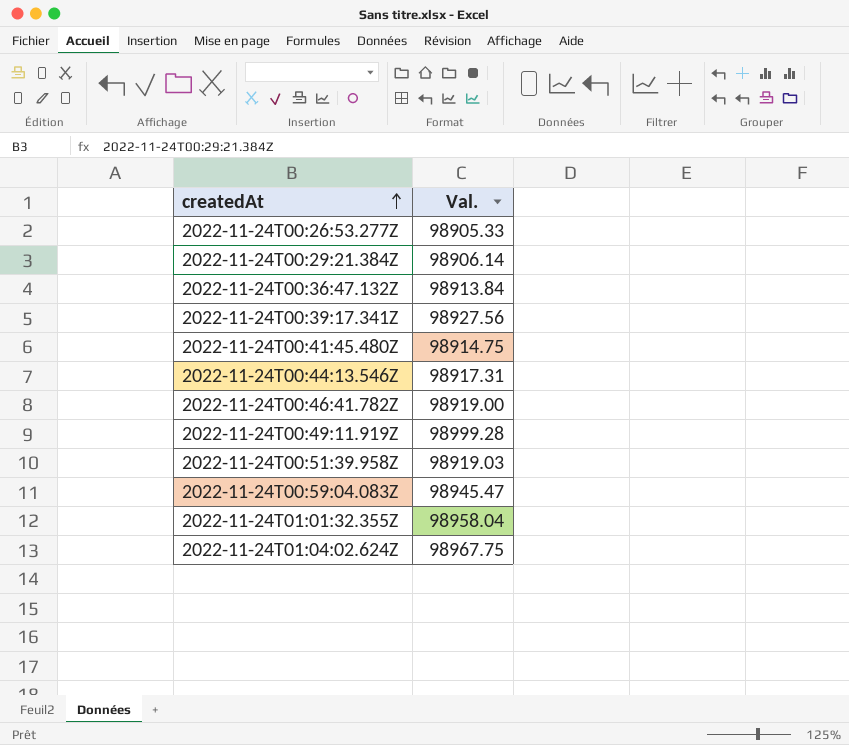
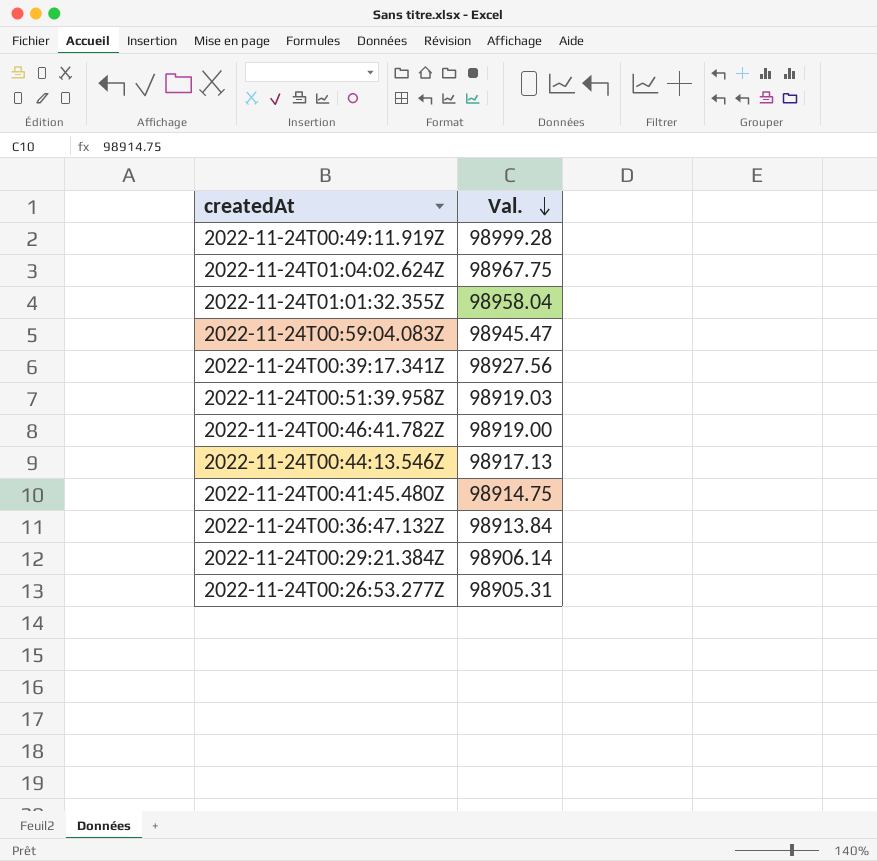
row order: createdAt ascending -> Val. descending
2022-11-24T00:44:13.546Z | Val.: 98917.31 -> 98917.13
2022-11-24T00:26:53.277Z | Val.: 98905.33 -> 98905.31

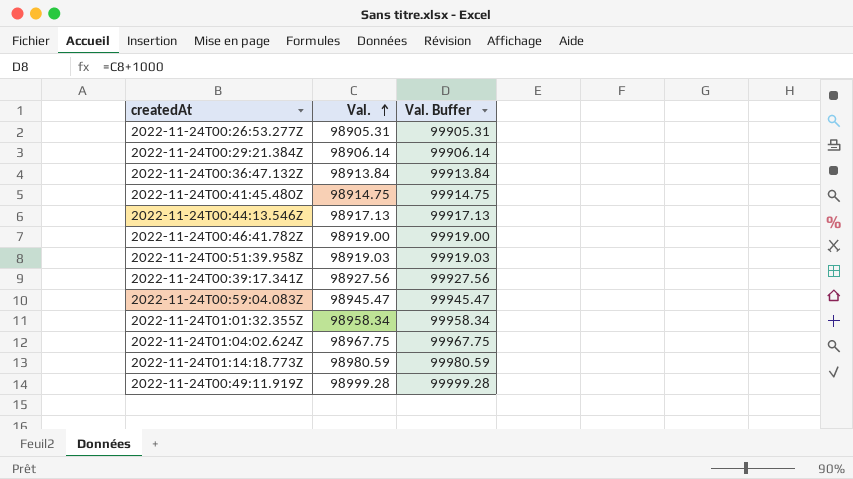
row order: Val. descending -> Val. ascending
column Val. Buffer | formula: none -> [Val.] + 1000
2022-11-24T01:01:32.355Z | Val.: 98958.04 -> 98958.34
row 2022-11-24T01:14:18.773Z: none -> 98980.59 | 99980.59

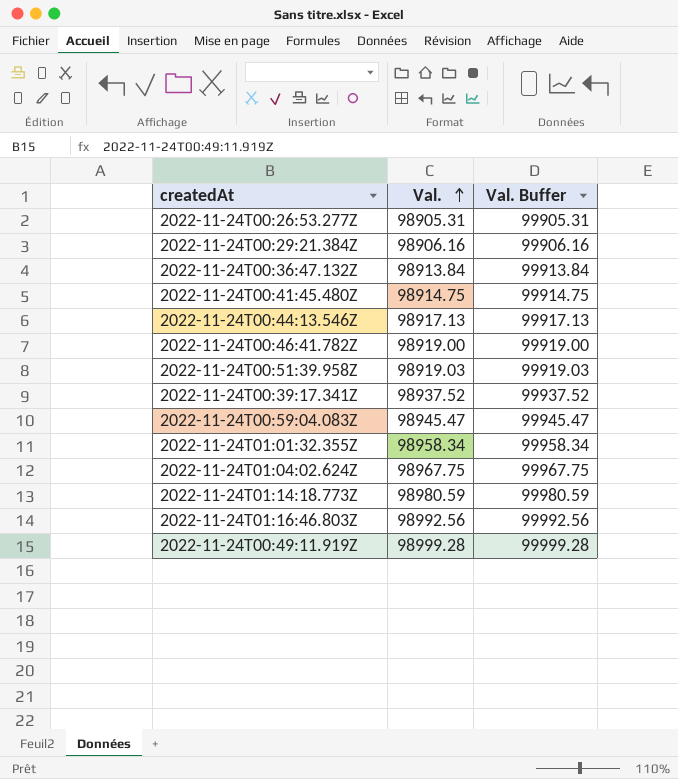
2022-11-24T00:29:21.384Z | Val.: 98906.14 -> 98906.16
2022-11-24T00:29:21.384Z | Val. Buffer: 99906.14 -> 99906.16
2022-11-24T00:39:17.341Z | Val.: 98927.56 -> 98937.52
2022-11-24T00:39:17.341Z | Val. Buffer: 99927.56 -> 99937.52
row 2022-11-24T01:16:46.803Z: none -> 98992.56 | 99992.56

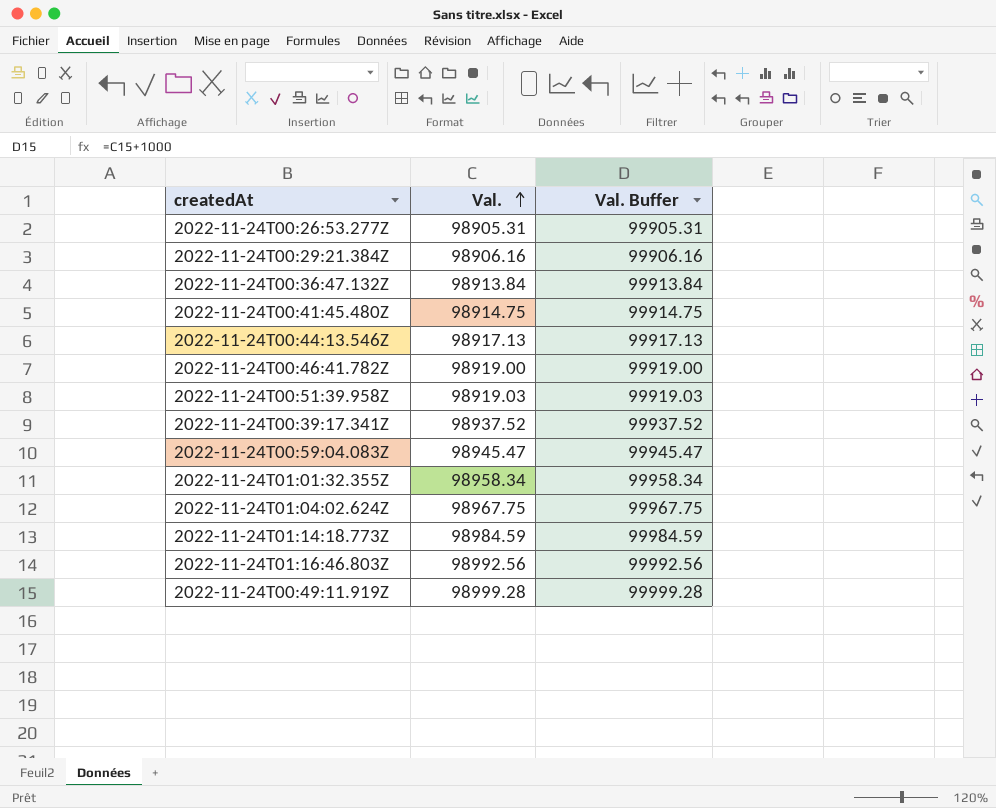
2022-11-24T01:14:18.773Z | Val.: 98980.59 -> 98984.59
2022-11-24T01:14:18.773Z | Val. Buffer: 99980.59 -> 99984.59

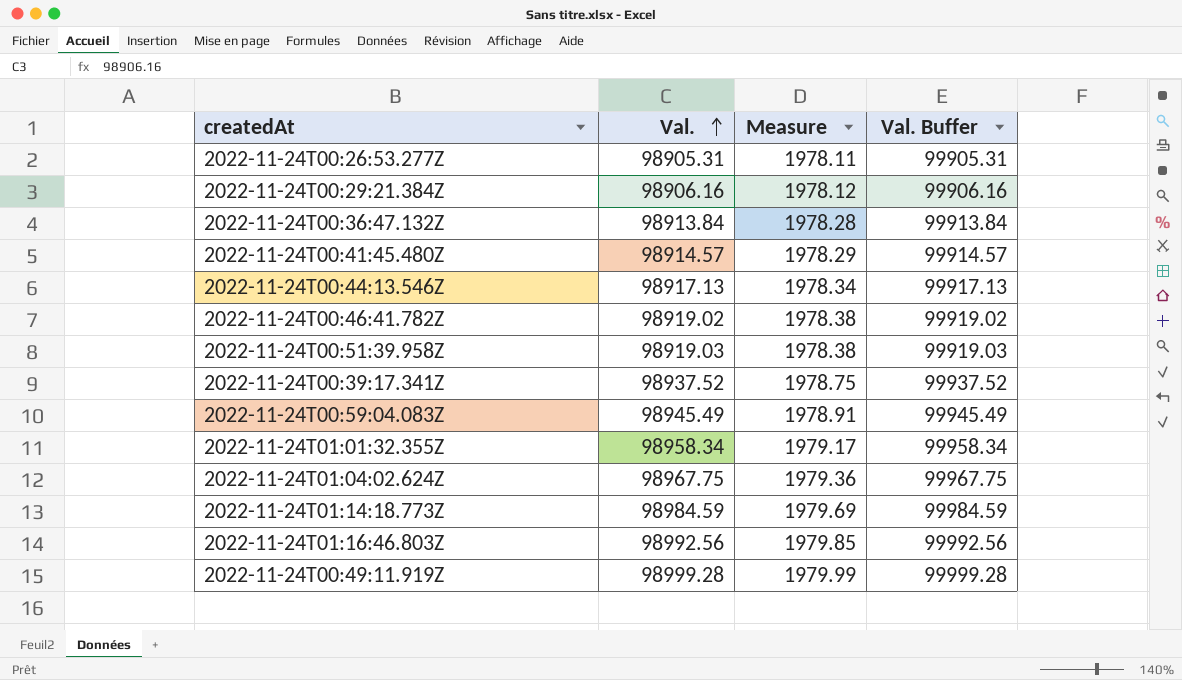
column Measure | formula: none -> [Val.] * 0.02
2022-11-24T00:41:45.480Z | Val.: 98914.75 -> 98914.57
2022-11-24T00:41:45.480Z | Val. Buffer: 99914.75 -> 99914.57
2022-11-24T00:46:41.782Z | Val.: 98919.00 -> 98919.02
2022-11-24T00:46:41.782Z | Val. Buffer: 99919.00 -> 99919.02
2022-11-24T00:59:04.083Z | Val.: 98945.47 -> 98945.49
2022-11-24T00:59:04.083Z | Val. Buffer: 99945.47 -> 99945.49

